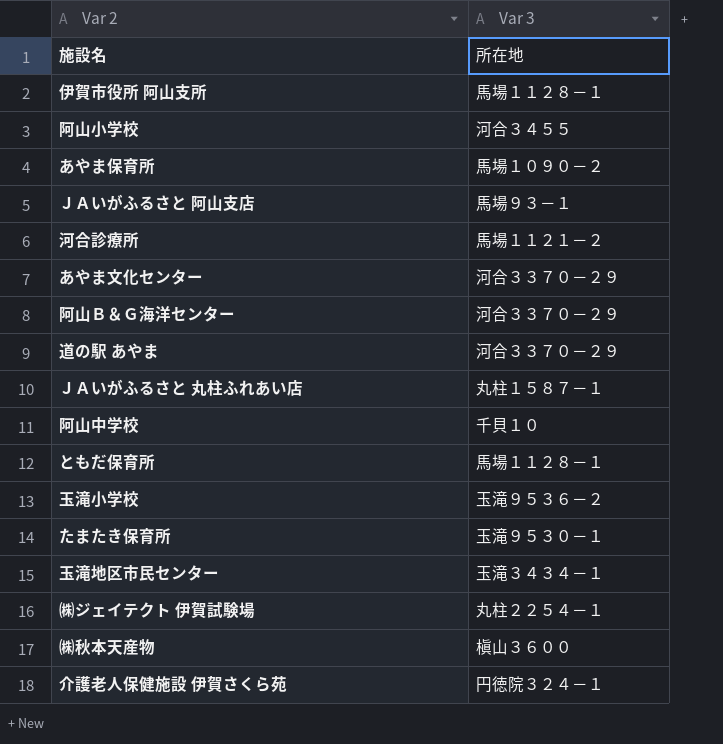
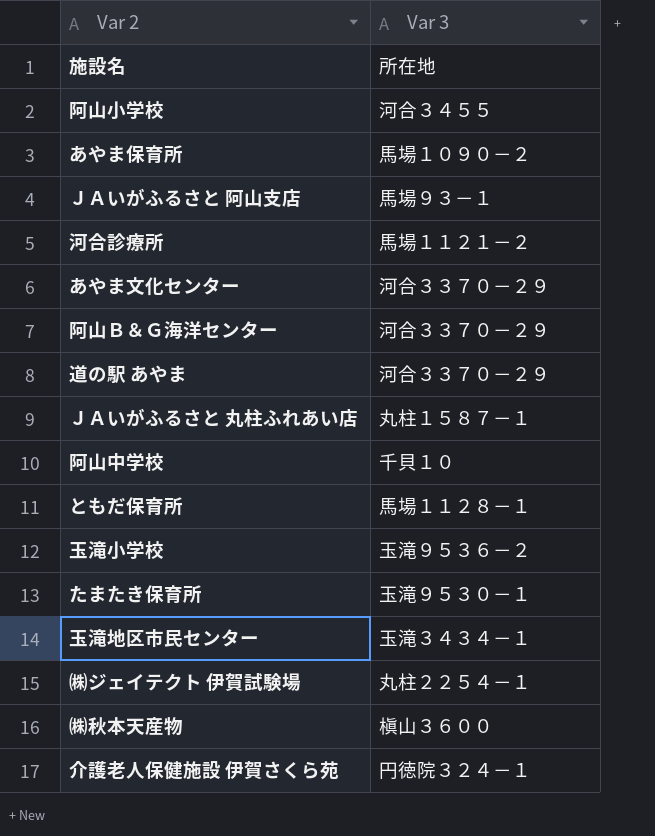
row 伊賀市役所 阿山支所: 馬場１１２８－１ -> none

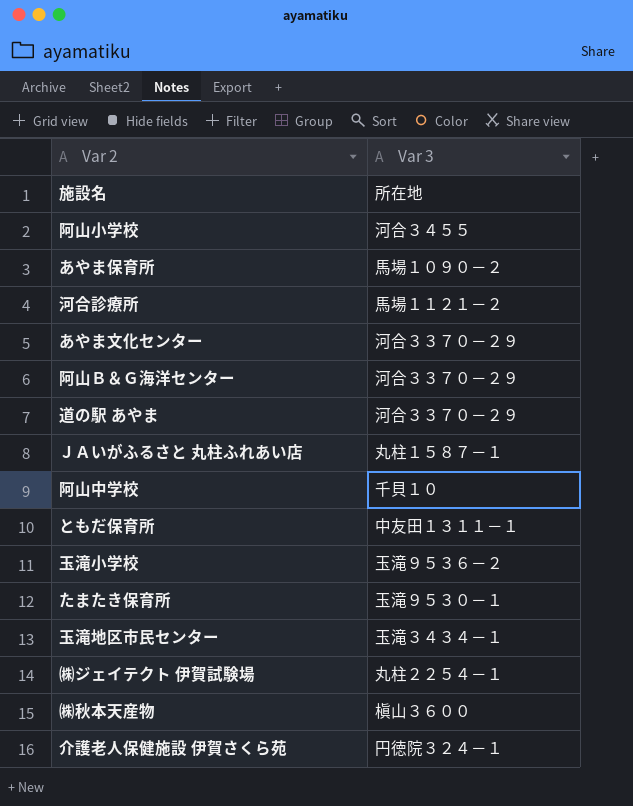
row ＪＡいがふるさと 阿山支店: 馬場９３－１ -> none
ともだ保育所 | Var 3: 馬場１１２８－１ -> 中友田１３１１－１

